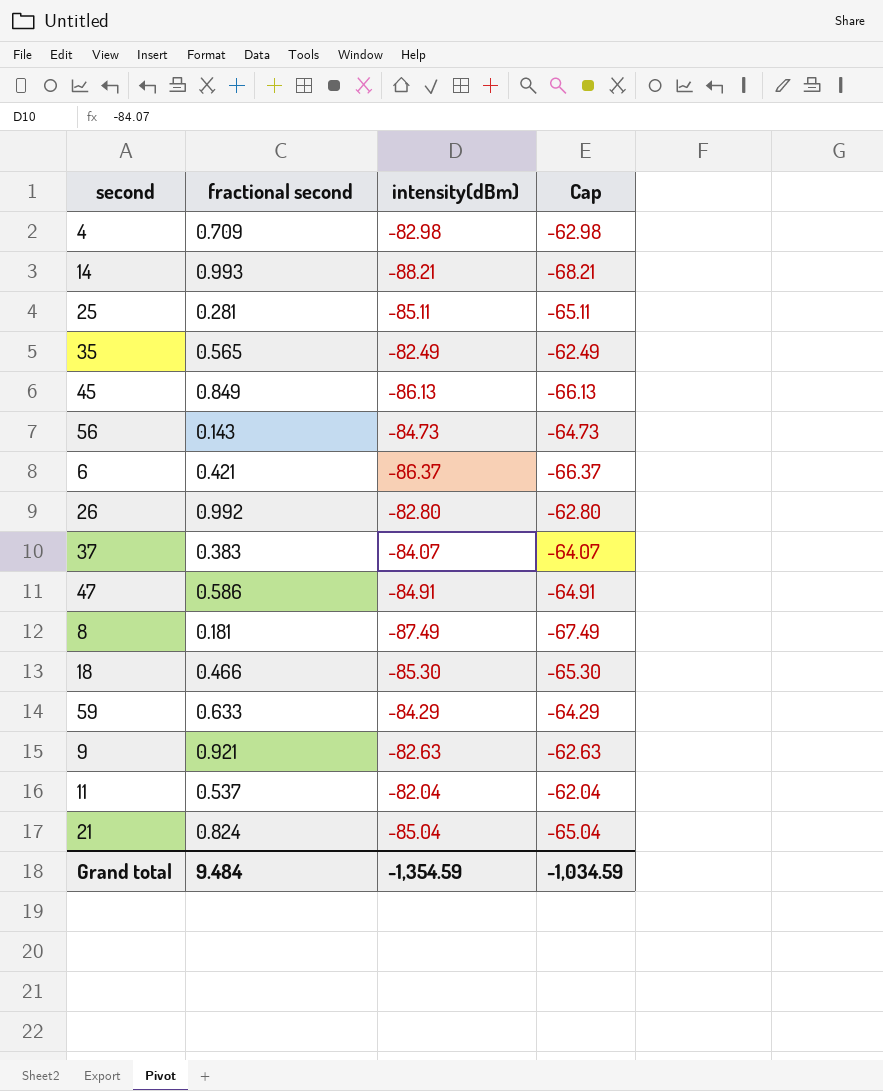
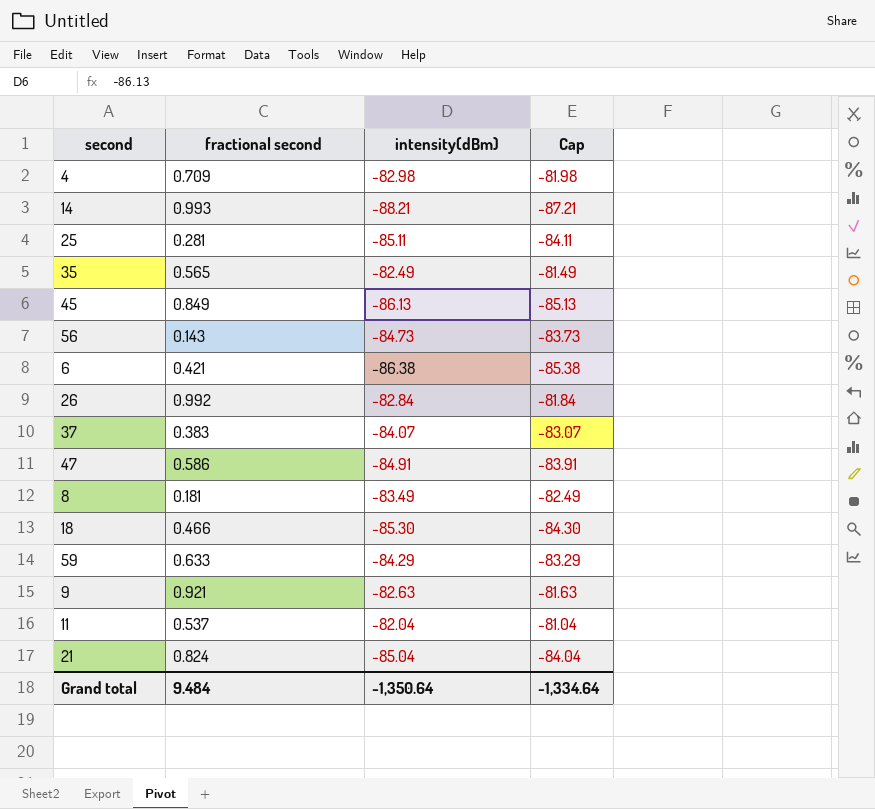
column Cap | formula: [intensity(dBm)] + 20 -> [intensity(dBm)] + 1
6 | intensity(dBm): -86.37 -> -86.38
26 | intensity(dBm): -82.80 -> -82.84
8 | intensity(dBm): -87.49 -> -83.49
Grand total | intensity(dBm): -1,354.59 -> -1,350.64
Grand total | Cap: -1,034.59 -> -1,334.64

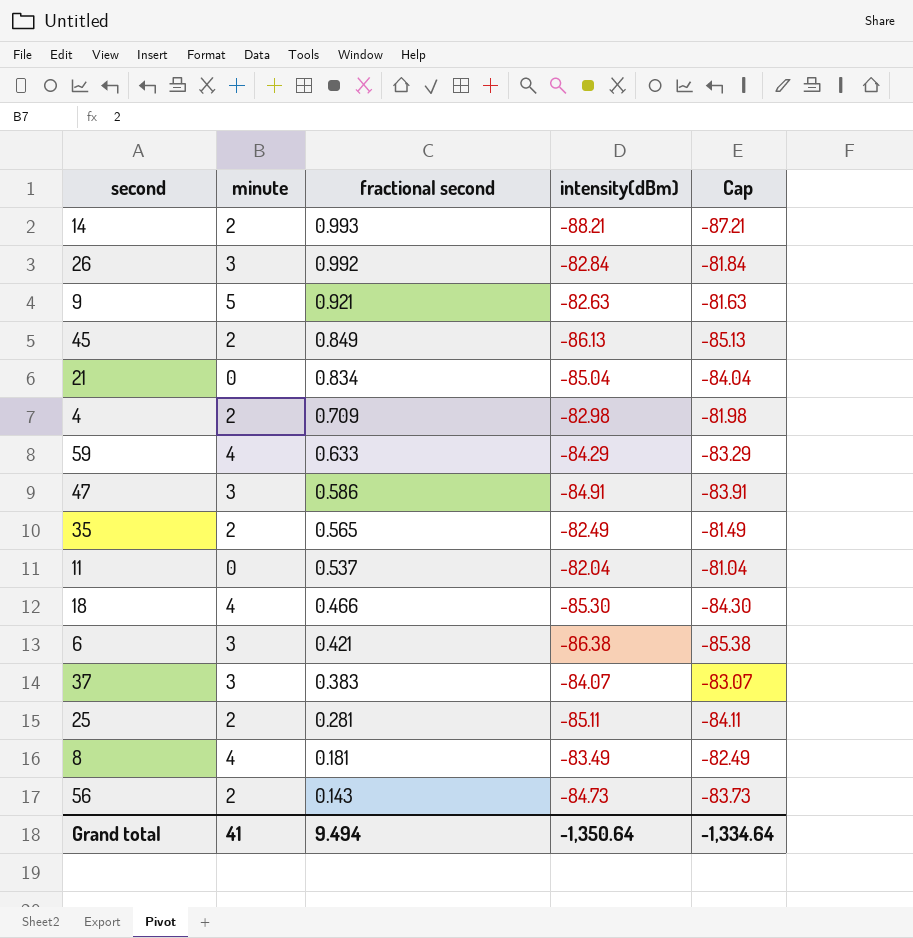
row order: none -> fractional second descending
column minute | position: none -> 2
21 | fractional second: 0.824 -> 0.834
Grand total | fractional second: 9.484 -> 9.494

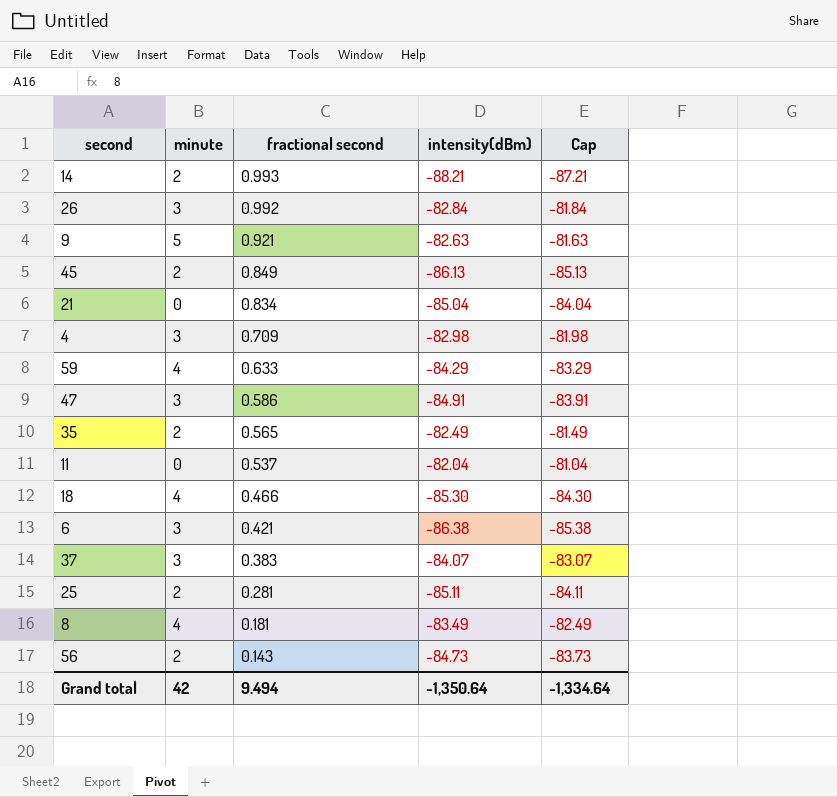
4 | minute: 2 -> 3
Grand total | minute: 41 -> 42

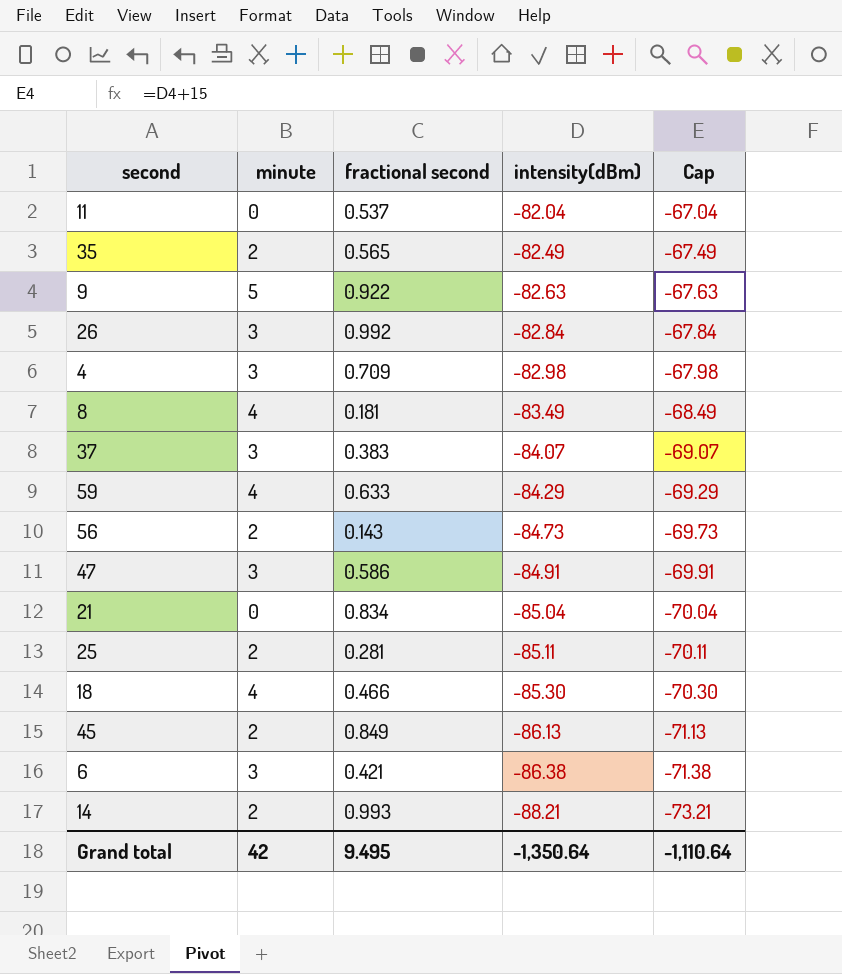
row order: fractional second descending -> intensity(dBm) descending
column Cap | formula: [intensity(dBm)] + 1 -> [intensity(dBm)] + 15
9 | fractional second: 0.921 -> 0.922
Grand total | fractional second: 9.494 -> 9.495
Grand total | Cap: -1,334.64 -> -1,110.64

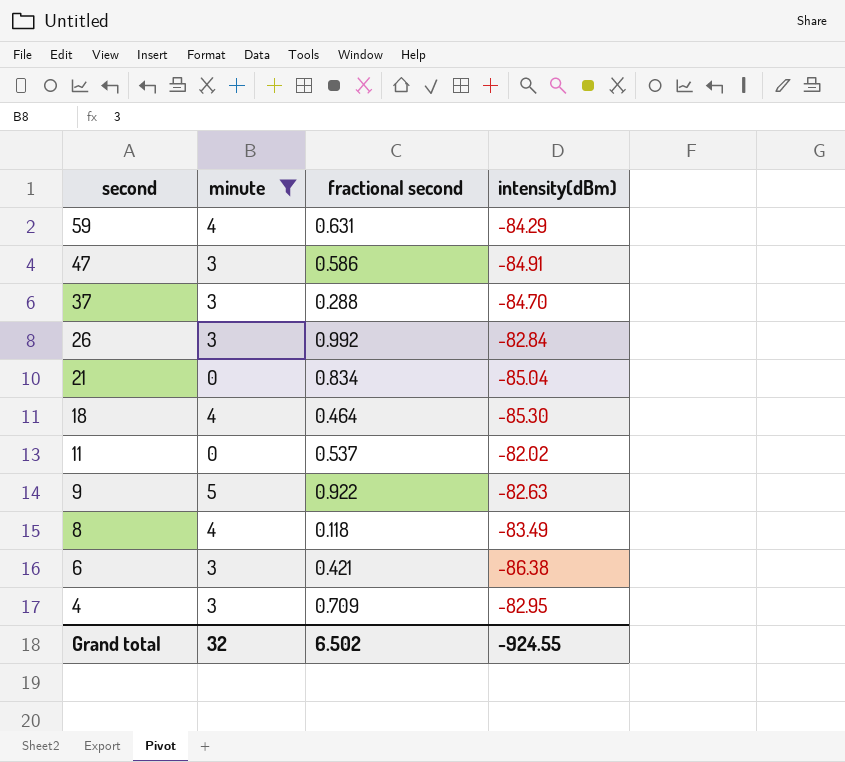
filter: none -> minute != 2
row order: intensity(dBm) descending -> second descending
column Cap | formula: [intensity(dBm)] + 15 -> none
59 | fractional second: 0.633 -> 0.631
37 | fractional second: 0.383 -> 0.288
37 | intensity(dBm): -84.07 -> -84.70
18 | fractional second: 0.466 -> 0.464
11 | intensity(dBm): -82.04 -> -82.02
8 | fractional second: 0.181 -> 0.118
4 | intensity(dBm): -82.98 -> -82.95
Grand total | minute: 42 -> 32
Grand total | fractional second: 9.495 -> 6.502
Grand total | intensity(dBm): -1,350.64 -> -924.55

